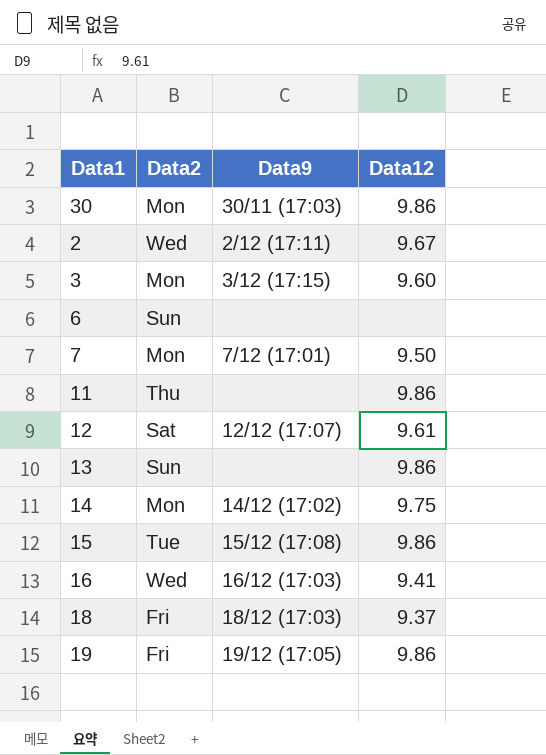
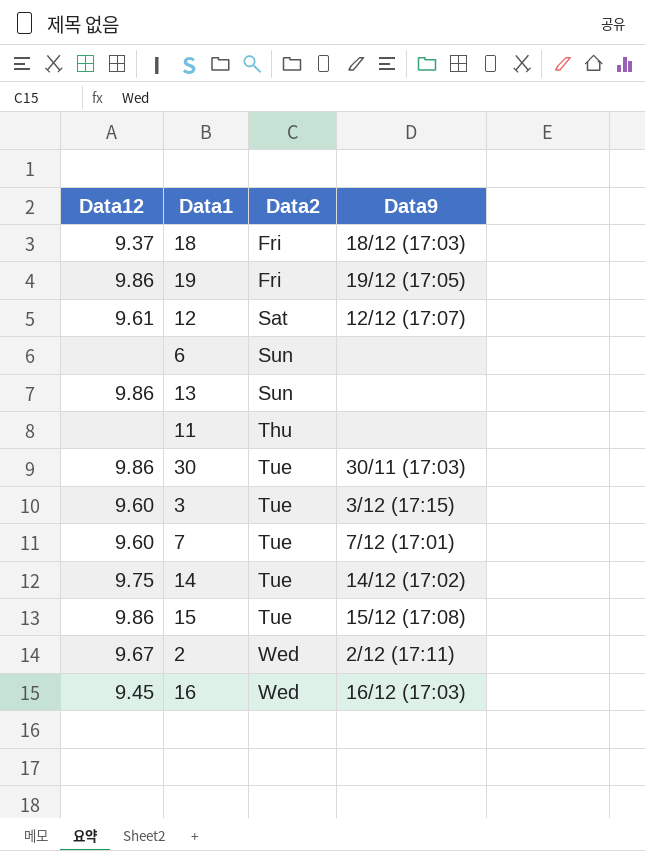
row order: none -> Data2 ascending
column Data12 | position: 4 -> 1
11 | Data12: 9.86 -> none
30 | Data2: Mon -> Tue
3 | Data2: Mon -> Tue
7 | Data12: 9.50 -> 9.60
7 | Data2: Mon -> Tue
14 | Data2: Mon -> Tue
16 | Data12: 9.41 -> 9.45

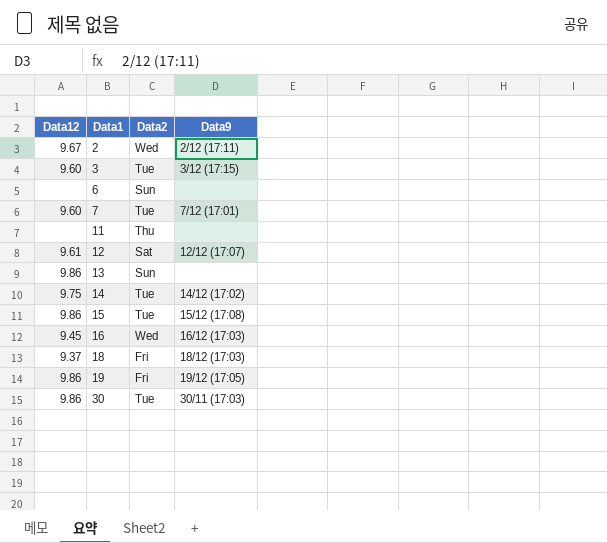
row order: Data2 ascending -> Data1 ascending

